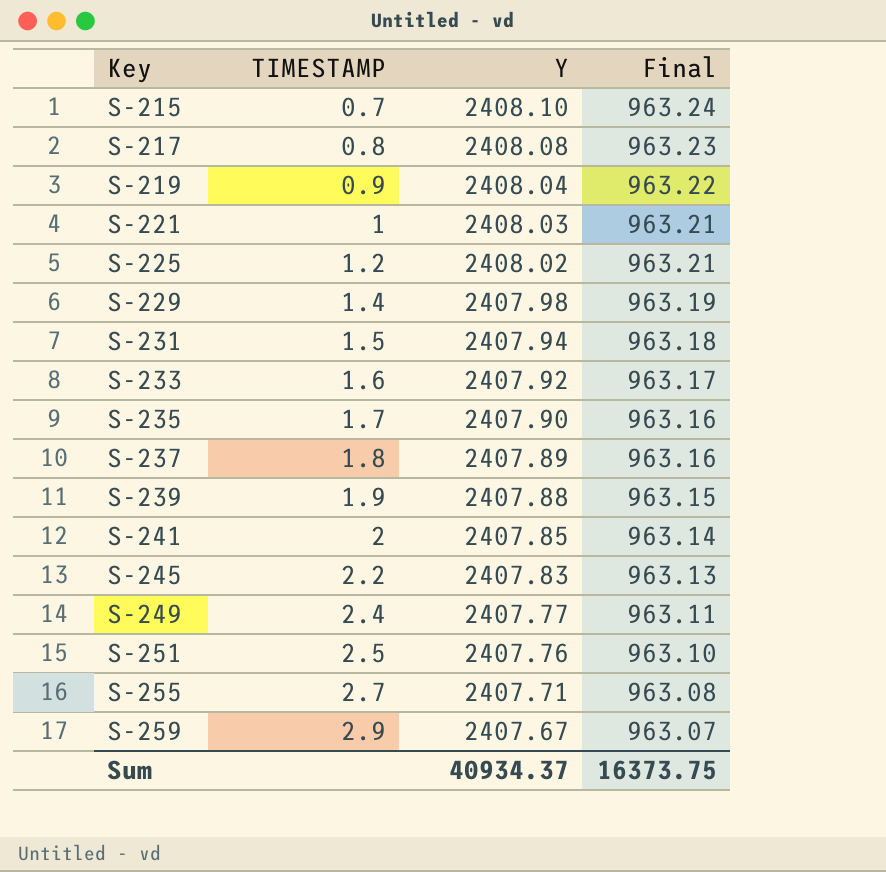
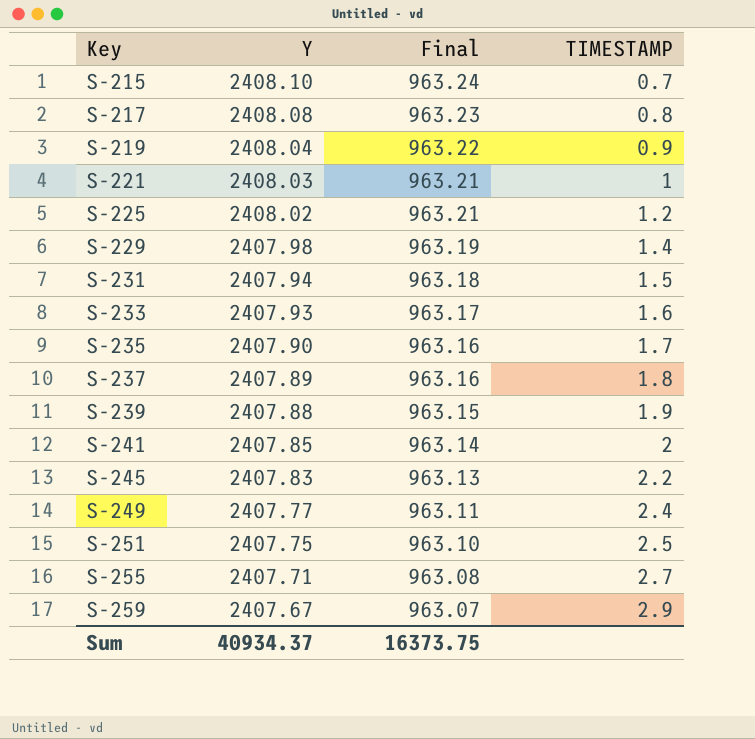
column TIMESTAMP | position: 2 -> 4
S-233 | Y: 2407.92 -> 2407.93
S-251 | Y: 2407.76 -> 2407.75

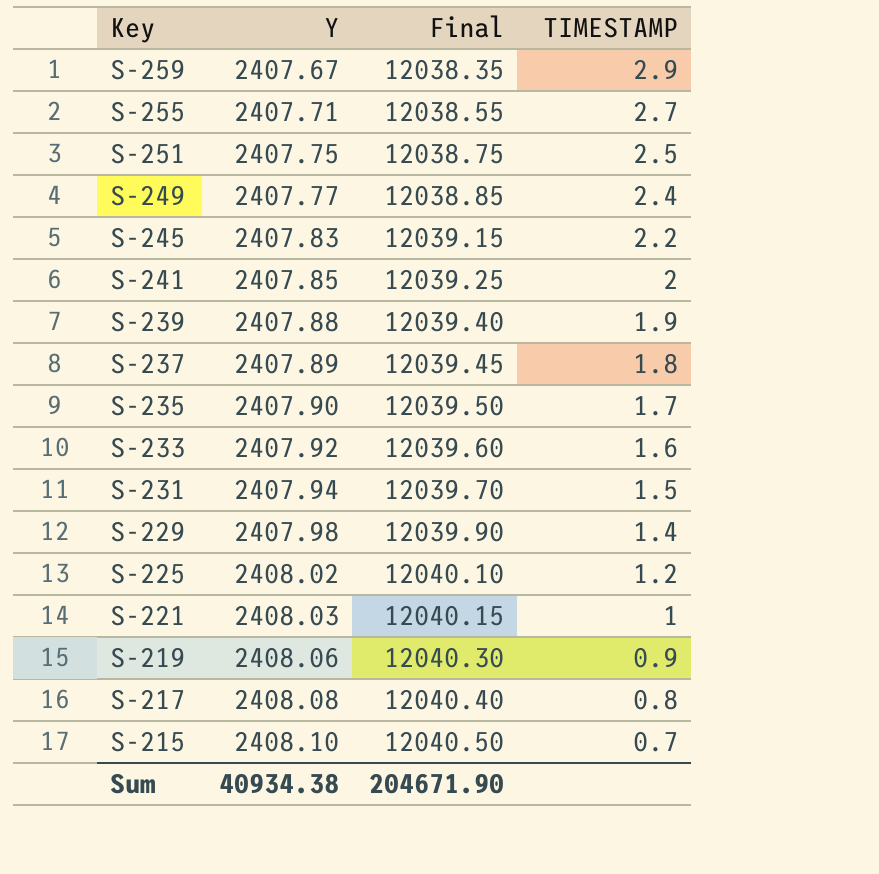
row order: Key ascending -> Key descending
column Final | formula: [Y] * 0.4 -> [Y] * 5
S-233 | Y: 2407.93 -> 2407.92
S-219 | Y: 2408.04 -> 2408.06
Sum | Y: 40934.37 -> 40934.38
Sum | Final: 16373.75 -> 204671.90

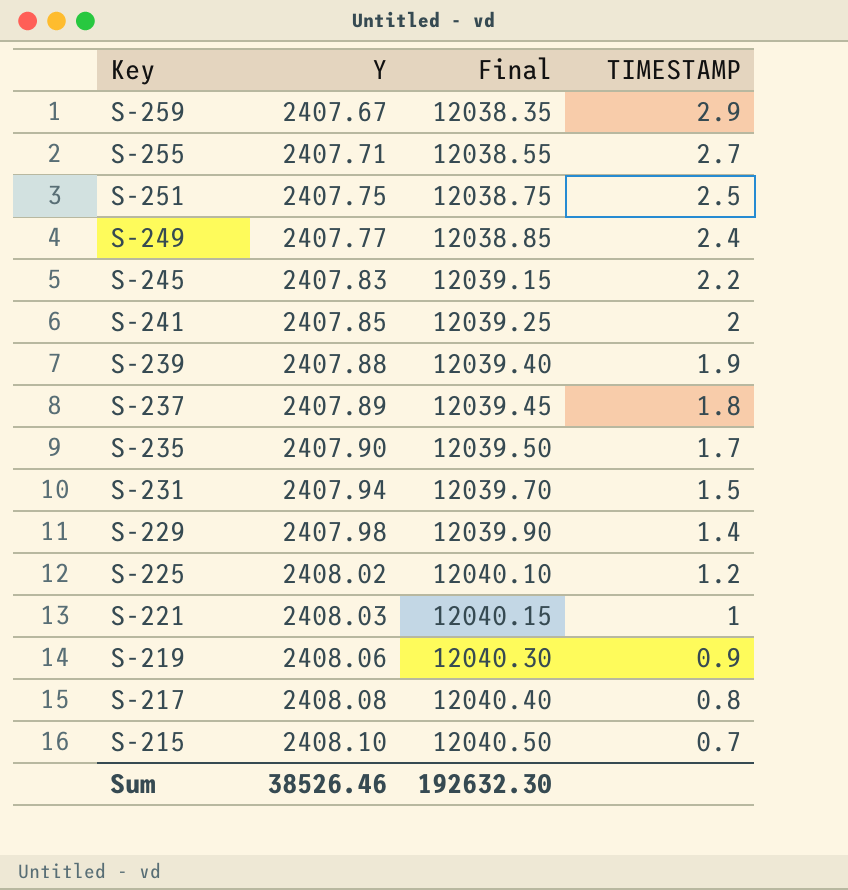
row S-233: 2407.92 | 12039.60 | 1.6 -> none
Sum | Y: 40934.38 -> 38526.46
Sum | Final: 204671.90 -> 192632.30

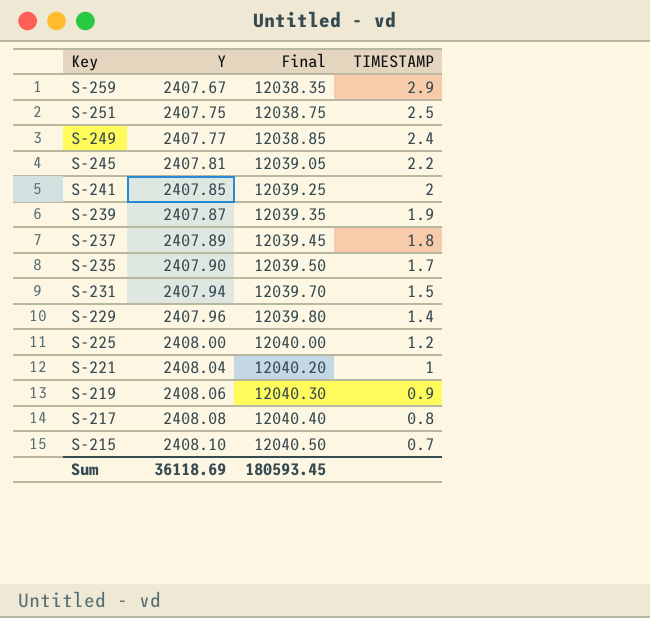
row S-255: 2407.71 | 12038.55 | 2.7 -> none
S-245 | Y: 2407.83 -> 2407.81
S-245 | Final: 12039.15 -> 12039.05
S-239 | Y: 2407.88 -> 2407.87
S-239 | Final: 12039.40 -> 12039.35
S-229 | Y: 2407.98 -> 2407.96
S-229 | Final: 12039.90 -> 12039.80
S-225 | Y: 2408.02 -> 2408.00
S-225 | Final: 12040.10 -> 12040.00
S-221 | Y: 2408.03 -> 2408.04
S-221 | Final: 12040.15 -> 12040.20
Sum | Y: 38526.46 -> 36118.69
Sum | Final: 192632.30 -> 180593.45

